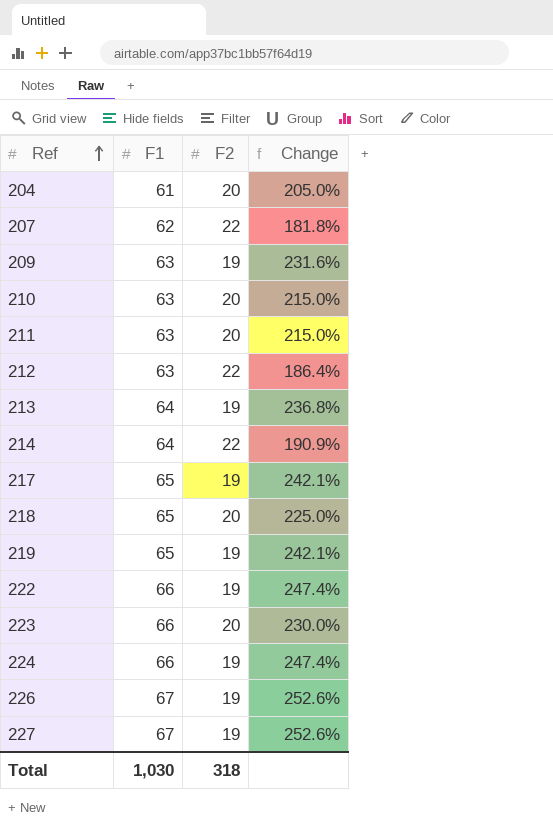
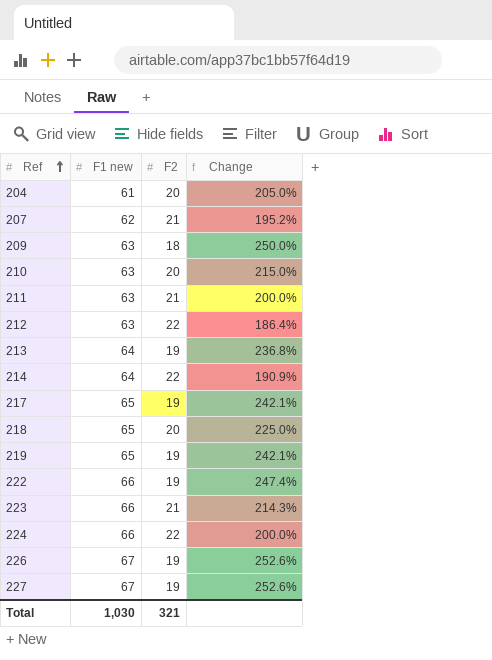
column name: F1 -> F1 new
207 | F2: 22 -> 21
207 | Change: 181.8% -> 195.2%
209 | F2: 19 -> 18
209 | Change: 231.6% -> 250.0%
211 | F2: 20 -> 21
211 | Change: 215.0% -> 200.0%
223 | F2: 20 -> 21
223 | Change: 230.0% -> 214.3%
224 | F2: 19 -> 22
224 | Change: 247.4% -> 200.0%
Total | F2: 318 -> 321

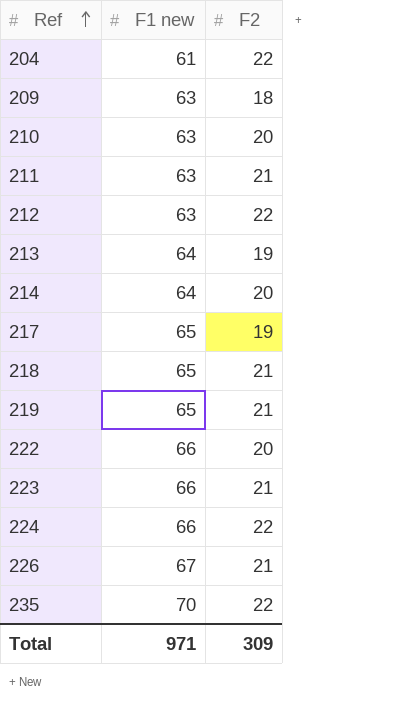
column Change | formula: ([F1 new] - [F2]) / [F2] -> none
row 207: 62 | 21 | 195.2% -> none
row 227: 67 | 19 | 252.6% -> none
204 | F2: 20 -> 22
214 | F2: 22 -> 20
218 | F2: 20 -> 21
219 | F2: 19 -> 21
222 | F2: 19 -> 20
226 | F2: 19 -> 21
row 235: none -> 70 | 22
Total | F1 new: 1,030 -> 971
Total | F2: 321 -> 309

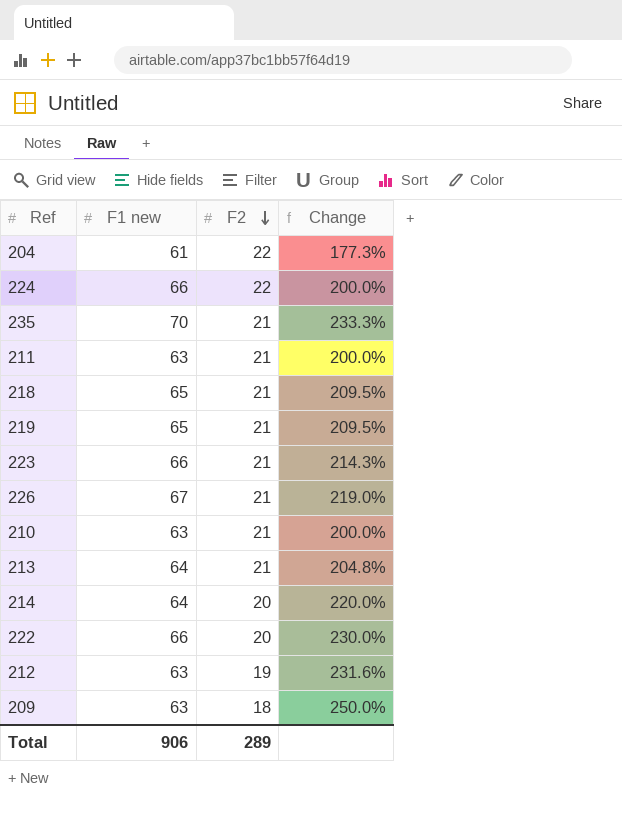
row order: Ref ascending -> F2 descending
column Change | formula: none -> ([F1 new] - [F2]) / [F2]
row 217: 65 | 19 -> none
235 | F2: 22 -> 21
210 | F2: 20 -> 21
213 | F2: 19 -> 21
212 | F2: 22 -> 19
Total | F1 new: 971 -> 906
Total | F2: 309 -> 289

